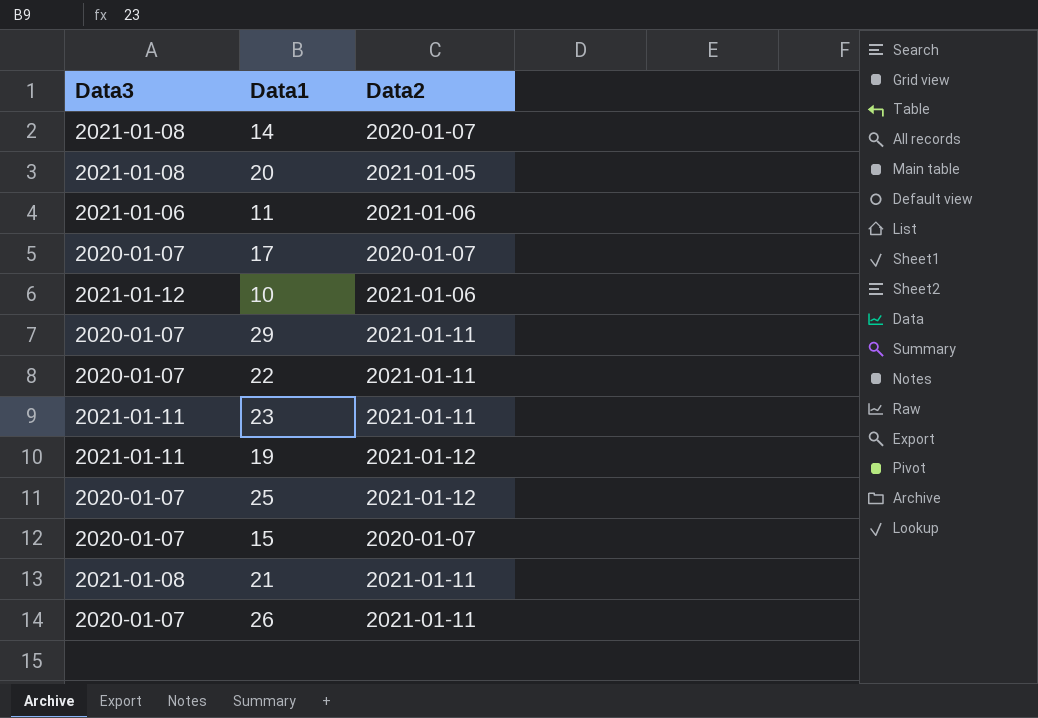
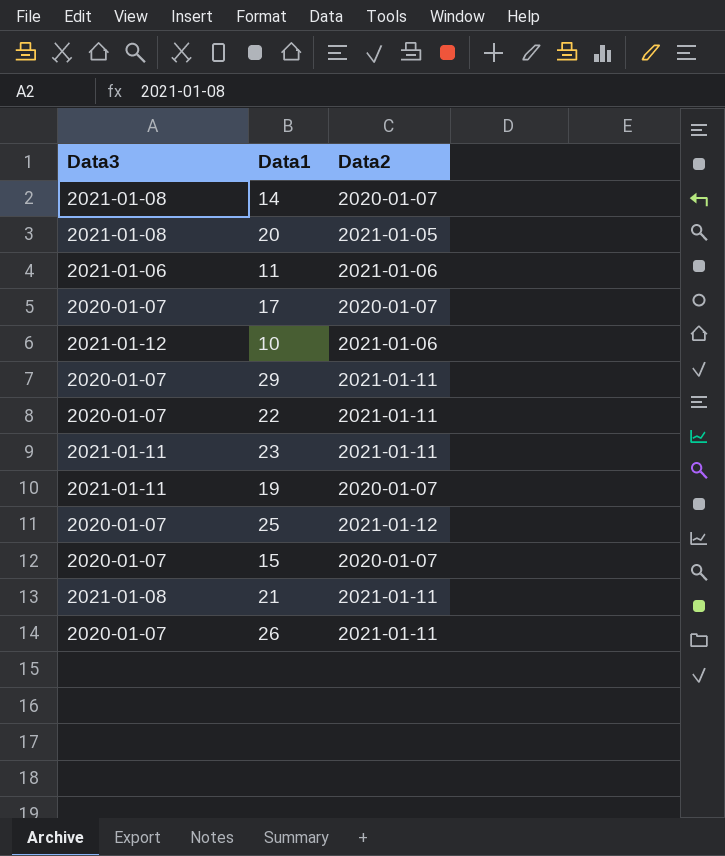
19 | Data2: 2021-01-12 -> 2020-01-07

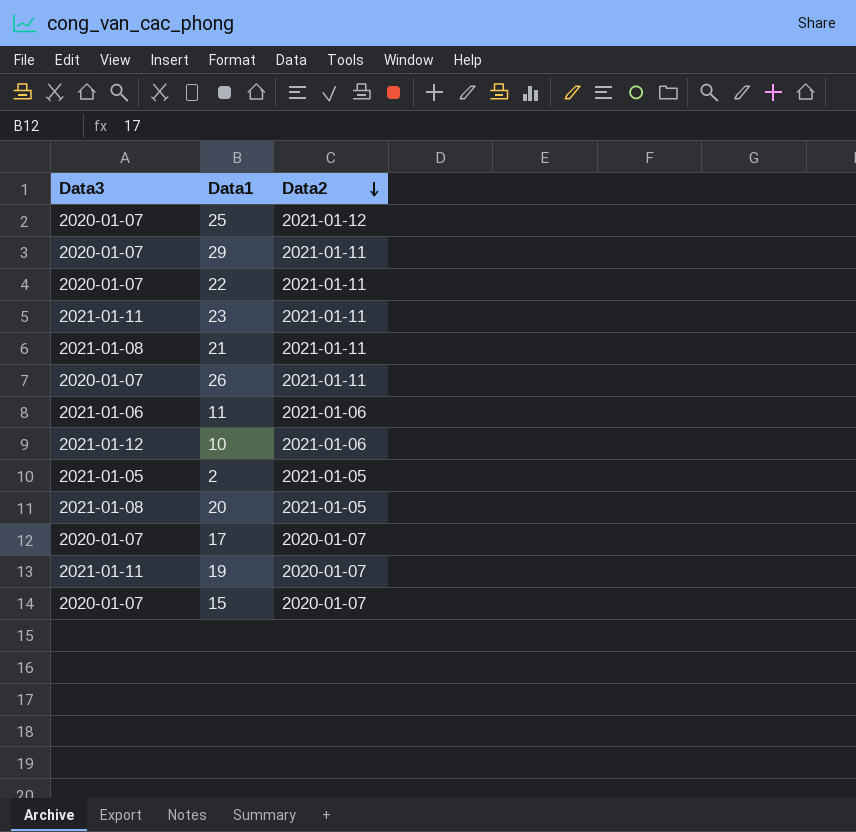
row order: none -> Data2 descending
row 14: 2021-01-08 | 2020-01-07 -> none
row 2: none -> 2021-01-05 | 2021-01-05

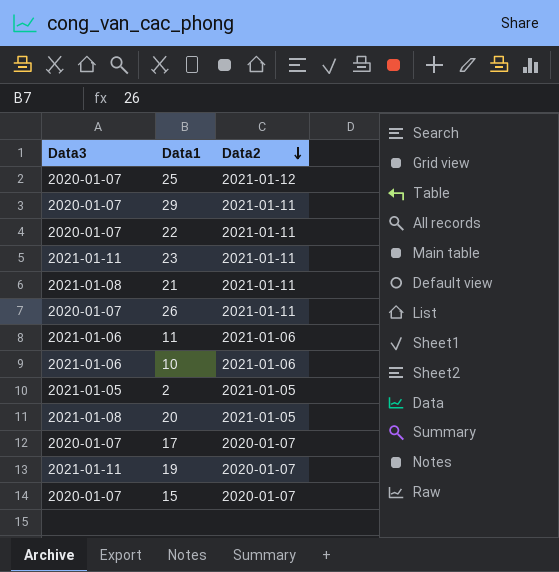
10 | Data3: 2021-01-12 -> 2021-01-06

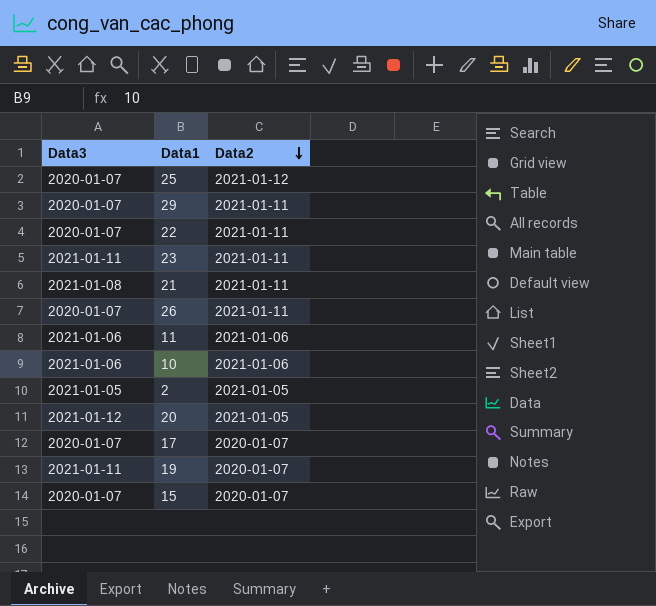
20 | Data3: 2021-01-08 -> 2021-01-12

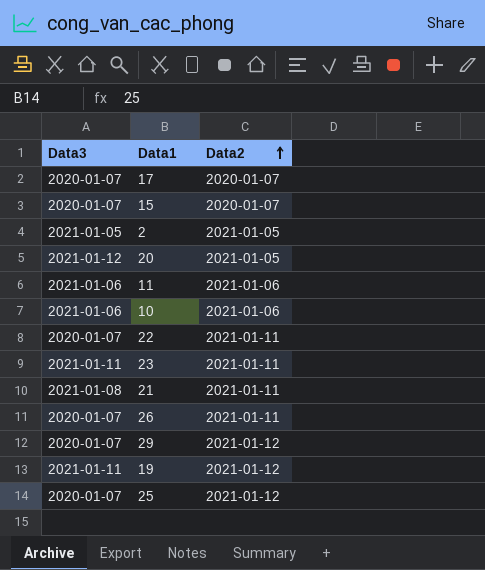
row order: Data2 descending -> Data2 ascending
29 | Data2: 2021-01-11 -> 2021-01-12
19 | Data2: 2020-01-07 -> 2021-01-12

